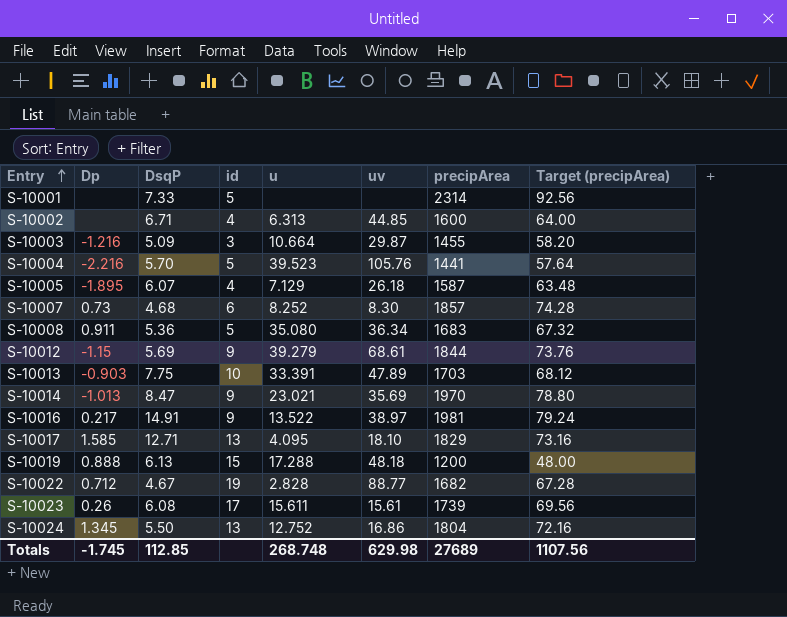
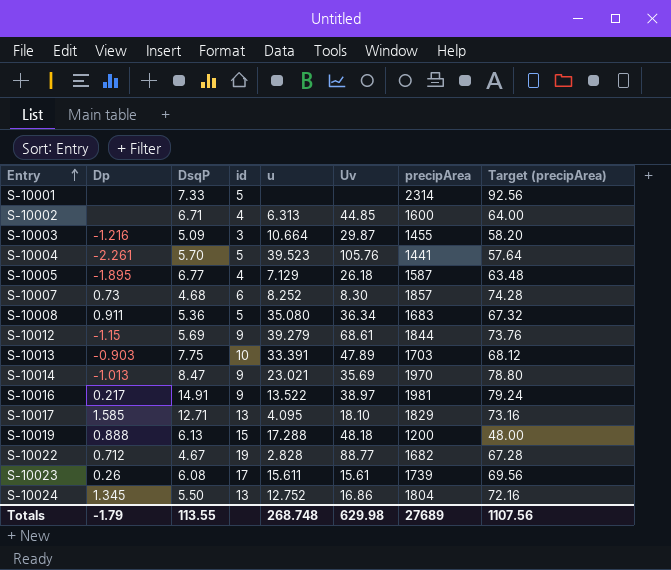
column name: uv -> Uv
S-10004 | Dp: -2.216 -> -2.261
S-10005 | DsqP: 6.07 -> 6.77
Totals | Dp: -1.745 -> -1.79
Totals | DsqP: 112.85 -> 113.55

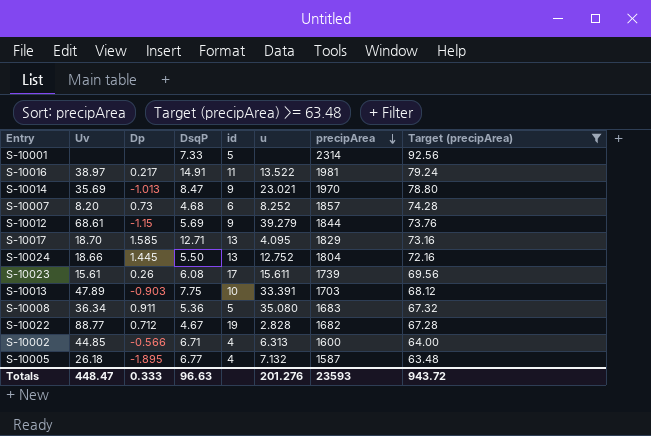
filter: none -> Target (precipArea) >= 63.48
row order: Entry ascending -> precipArea descending
column Uv | position: 6 -> 2
S-10016 | id: 9 -> 11
S-10007 | Uv: 8.30 -> 8.20
S-10017 | Uv: 18.10 -> 18.70
S-10024 | Uv: 16.86 -> 18.66
S-10024 | Dp: 1.345 -> 1.445
S-10002 | Dp: none -> -0.566
S-10005 | u: 7.129 -> 7.132
Totals | Uv: 629.98 -> 448.47
Totals | Dp: -1.79 -> 0.333
Totals | DsqP: 113.55 -> 96.63
Totals | u: 268.748 -> 201.276
Totals | precipArea: 27689 -> 23593
Totals | Target (precipArea): 1107.56 -> 943.72

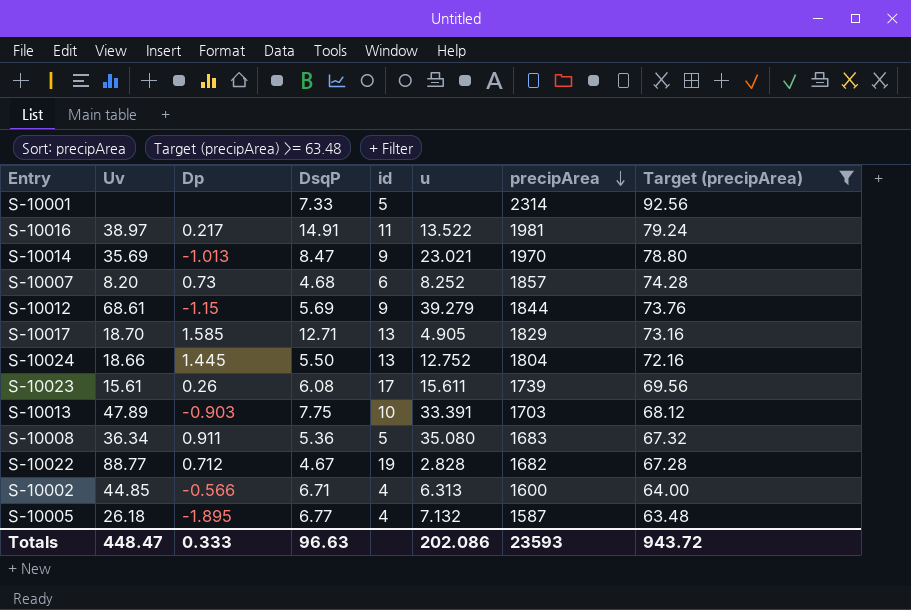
S-10017 | u: 4.095 -> 4.905
Totals | u: 201.276 -> 202.086

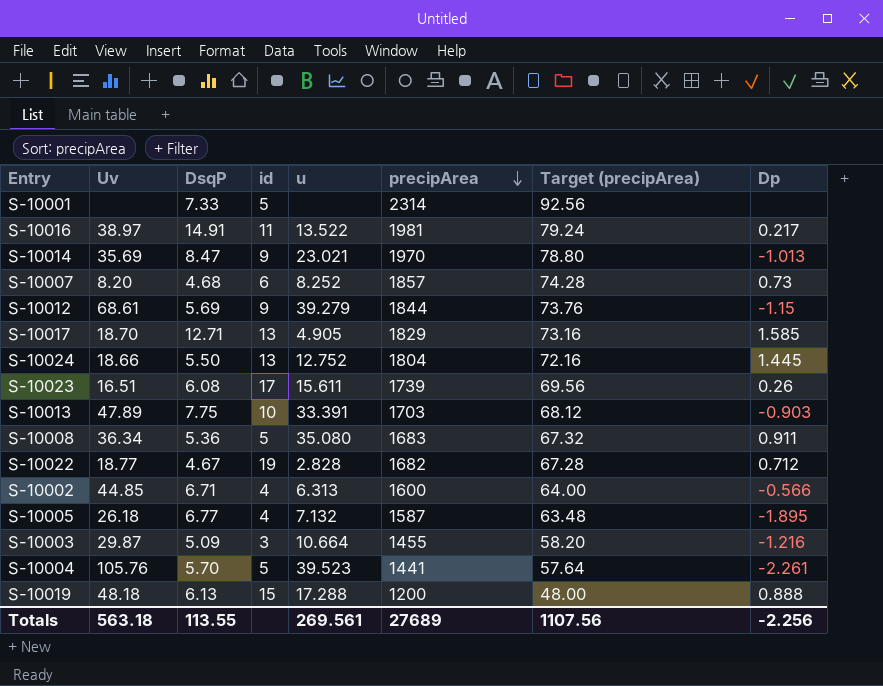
filter: Target (precipArea) >= 63.48 -> none
column Dp | position: 3 -> 8
S-10023 | Uv: 15.61 -> 16.51
S-10022 | Uv: 88.77 -> 18.77
Totals | Uv: 448.47 -> 563.18
Totals | DsqP: 96.63 -> 113.55
Totals | u: 202.086 -> 269.561
Totals | precipArea: 23593 -> 27689
Totals | Target (precipArea): 943.72 -> 1107.56
Totals | Dp: 0.333 -> -2.256

